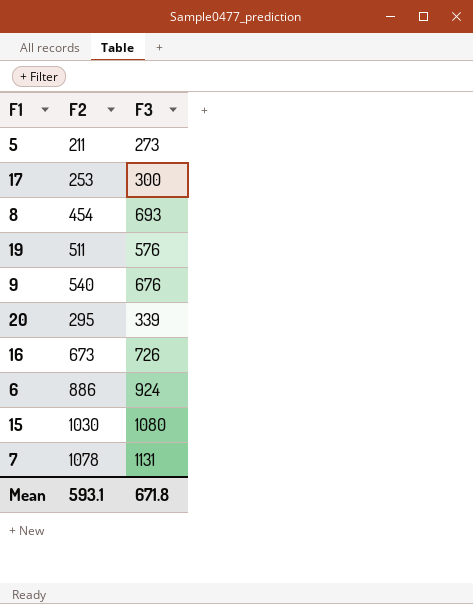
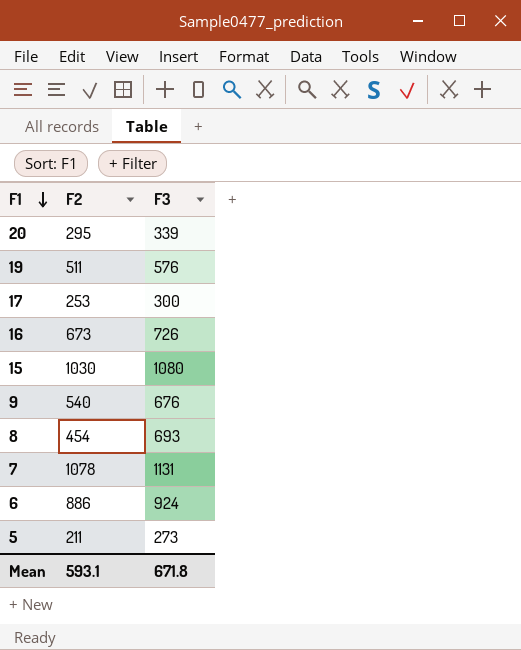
row order: none -> F1 descending

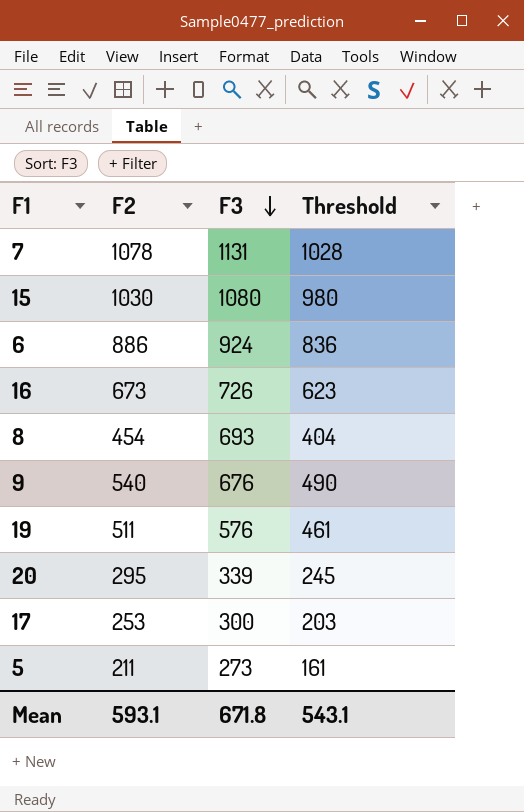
row order: F1 descending -> F3 descending
column Threshold | formula: none -> [F2] - 50

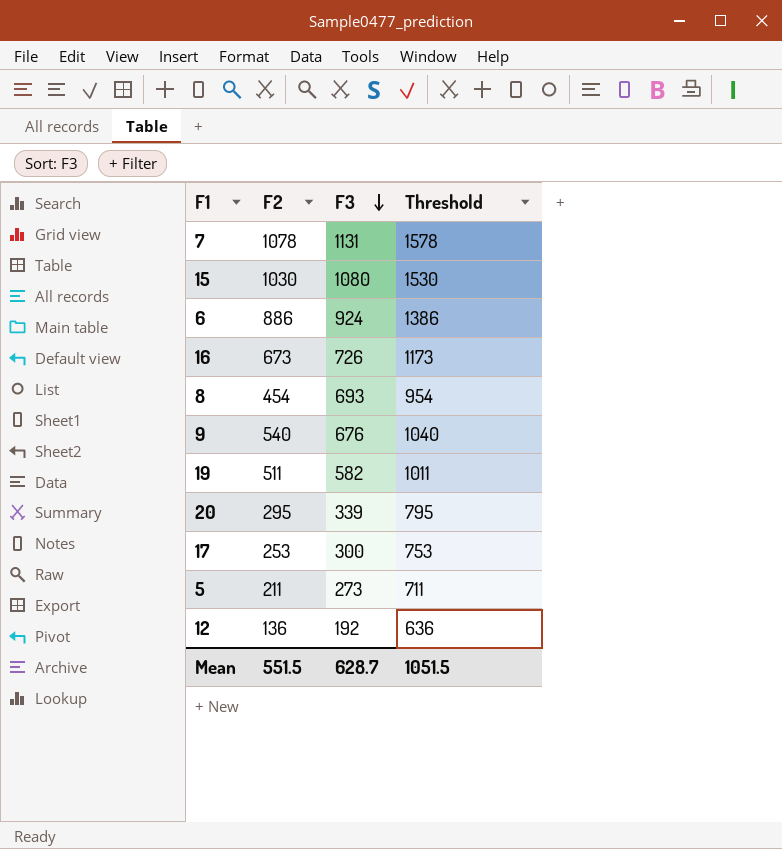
column Threshold | formula: [F2] - 50 -> [F2] + 500
19 | F3: 576 -> 582
row 12: none -> 136 | 192 | 636
Mean | F2: 593.1 -> 551.5
Mean | F3: 671.8 -> 628.7
Mean | Threshold: 543.1 -> 1051.5

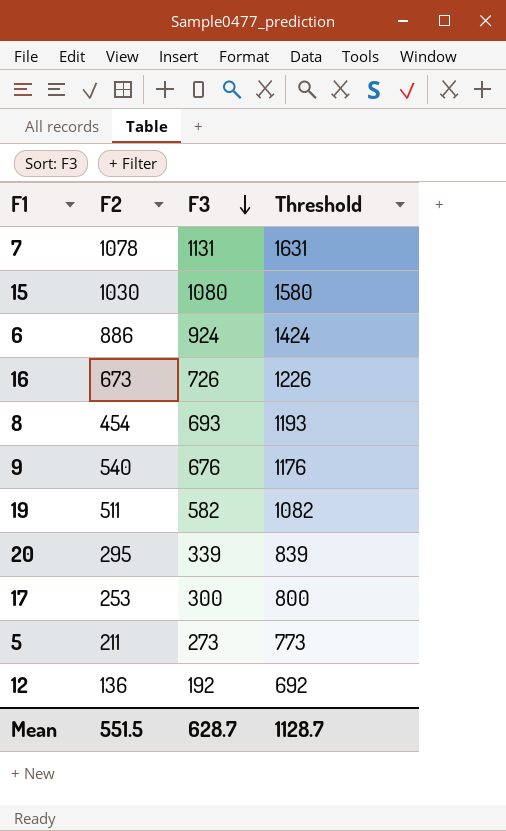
column Threshold | formula: [F2] + 500 -> [F3] + 500
Mean | Threshold: 1051.5 -> 1128.7

